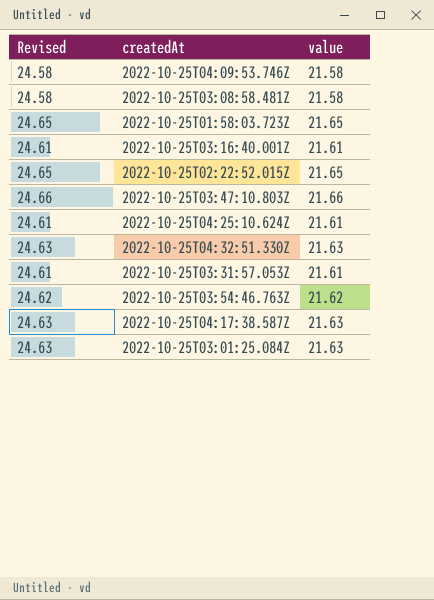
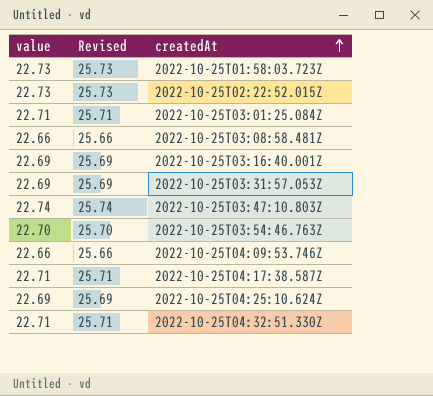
row order: none -> createdAt ascending
column value | position: 3 -> 1
2022-10-25T01:58:03.723Z | value: 21.65 -> 22.73
2022-10-25T01:58:03.723Z | Revised: 24.65 -> 25.73
2022-10-25T02:22:52.015Z | value: 21.65 -> 22.73
2022-10-25T02:22:52.015Z | Revised: 24.65 -> 25.73
2022-10-25T03:01:25.084Z | value: 21.63 -> 22.71
2022-10-25T03:01:25.084Z | Revised: 24.63 -> 25.71
2022-10-25T03:08:58.481Z | value: 21.58 -> 22.66
2022-10-25T03:08:58.481Z | Revised: 24.58 -> 25.66
2022-10-25T03:16:40.001Z | value: 21.61 -> 22.69
2022-10-25T03:16:40.001Z | Revised: 24.61 -> 25.69
2022-10-25T03:31:57.053Z | value: 21.61 -> 22.69
2022-10-25T03:31:57.053Z | Revised: 24.61 -> 25.69
2022-10-25T03:47:10.803Z | value: 21.66 -> 22.74
2022-10-25T03:47:10.803Z | Revised: 24.66 -> 25.74
2022-10-25T03:54:46.763Z | value: 21.62 -> 22.70
2022-10-25T03:54:46.763Z | Revised: 24.62 -> 25.70
2022-10-25T04:09:53.746Z | value: 21.58 -> 22.66
2022-10-25T04:09:53.746Z | Revised: 24.58 -> 25.66
2022-10-25T04:17:38.587Z | value: 21.63 -> 22.71
2022-10-25T04:17:38.587Z | Revised: 24.63 -> 25.71
2022-10-25T04:25:10.624Z | value: 21.61 -> 22.69
2022-10-25T04:25:10.624Z | Revised: 24.61 -> 25.69
2022-10-25T04:32:51.330Z | value: 21.63 -> 22.71
2022-10-25T04:32:51.330Z | Revised: 24.63 -> 25.71

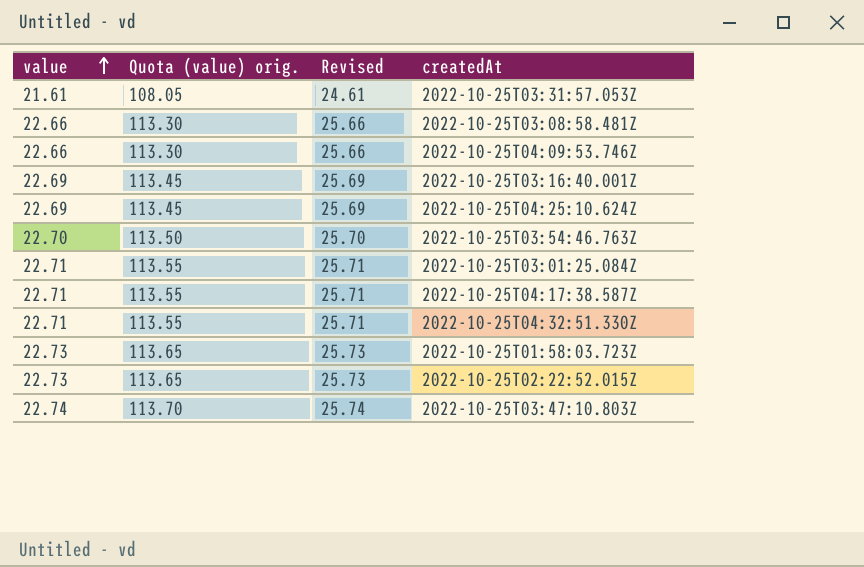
row order: createdAt ascending -> value ascending
column Quota (value) orig. | formula: none -> [value] * 5
2022-10-25T03:31:57.053Z | value: 22.69 -> 21.61
2022-10-25T03:31:57.053Z | Revised: 25.69 -> 24.61

